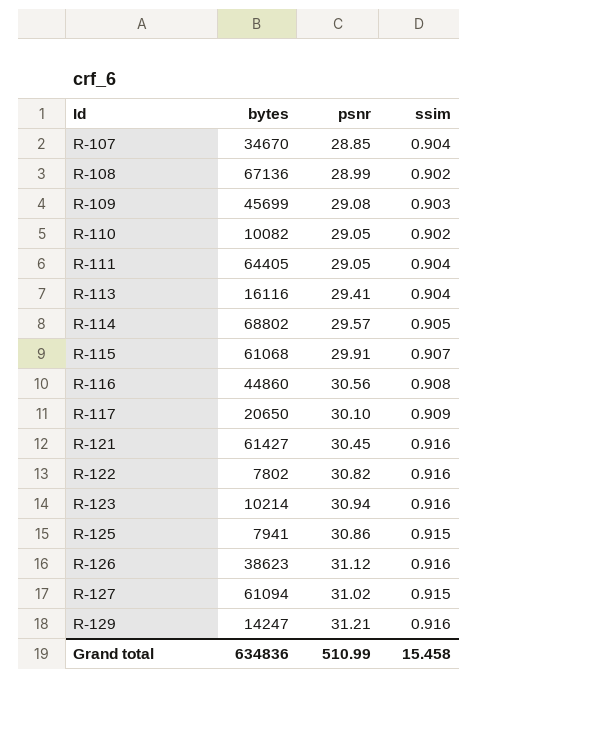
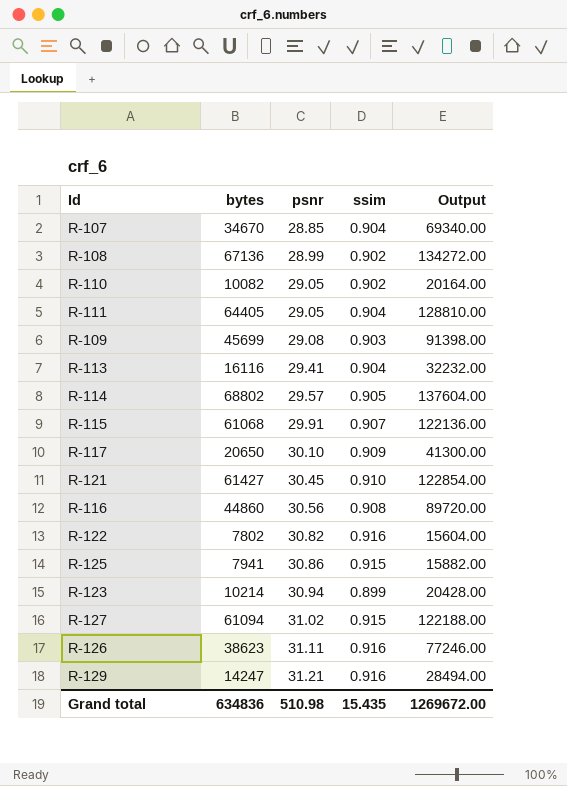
row order: Id ascending -> psnr ascending
column Output | formula: none -> [bytes] * 2
R-121 | ssim: 0.916 -> 0.910
R-123 | ssim: 0.916 -> 0.899
R-126 | psnr: 31.12 -> 31.11
Grand total | psnr: 510.99 -> 510.98
Grand total | ssim: 15.458 -> 15.435

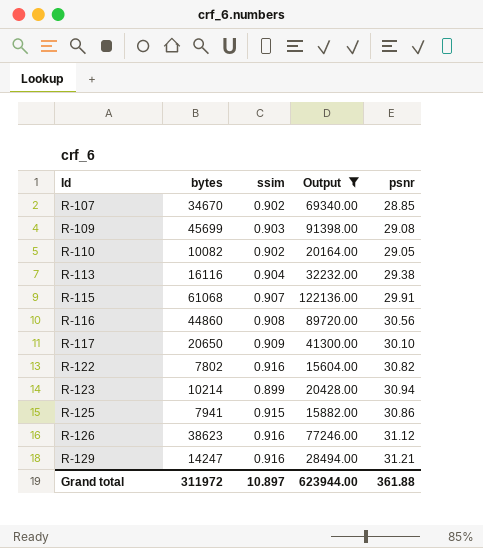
filter: none -> Output <= 122136.00
row order: psnr ascending -> Id ascending
column psnr | position: 3 -> 5
R-107 | ssim: 0.904 -> 0.902
R-113 | psnr: 29.41 -> 29.38
R-126 | psnr: 31.11 -> 31.12
Grand total | bytes: 634836 -> 311972
Grand total | ssim: 15.435 -> 10.897
Grand total | Output: 1269672.00 -> 623944.00
Grand total | psnr: 510.98 -> 361.88

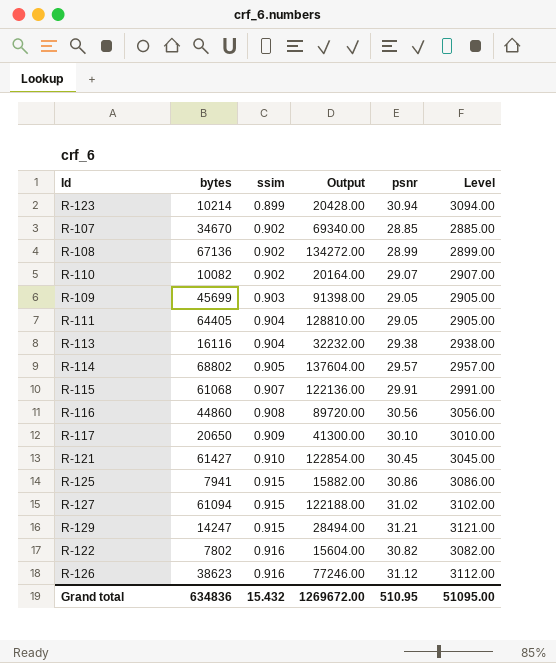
filter: Output <= 122136.00 -> none
row order: Id ascending -> ssim ascending
column Level | formula: none -> [psnr] * 100
R-110 | psnr: 29.05 -> 29.07
R-109 | psnr: 29.08 -> 29.05
R-129 | ssim: 0.916 -> 0.915
Grand total | bytes: 311972 -> 634836
Grand total | ssim: 10.897 -> 15.432
Grand total | Output: 623944.00 -> 1269672.00
Grand total | psnr: 361.88 -> 510.95

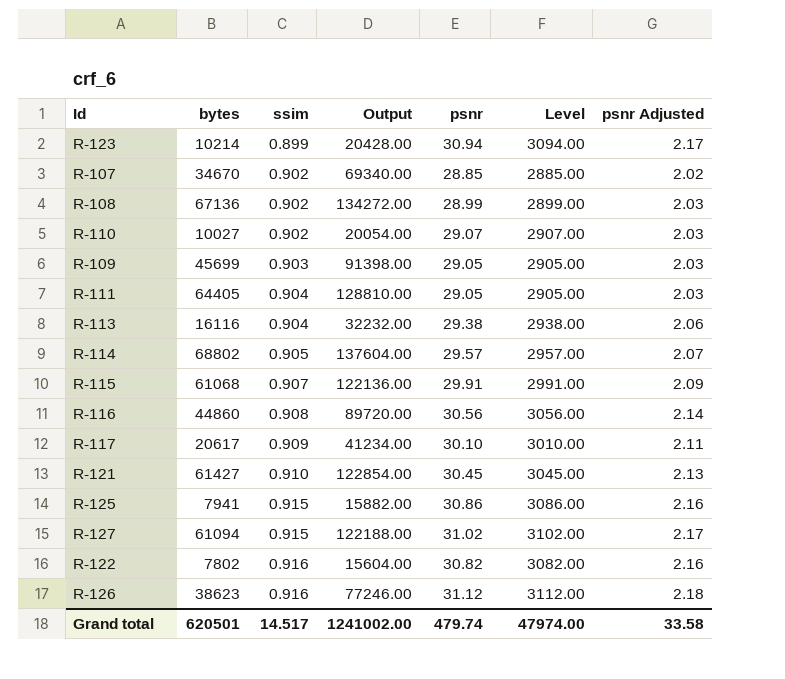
column psnr Adjusted | formula: none -> [psnr] * 0.07
row R-129: 14247 | 0.915 | 28494.00 | 31.21 | 3121.00 -> none
R-110 | bytes: 10082 -> 10027
R-110 | Output: 20164.00 -> 20054.00
R-117 | bytes: 20650 -> 20617
R-117 | Output: 41300.00 -> 41234.00
Grand total | bytes: 634836 -> 620501
Grand total | ssim: 15.432 -> 14.517
Grand total | Output: 1269672.00 -> 1241002.00
Grand total | psnr: 510.95 -> 479.74
Grand total | Level: 51095.00 -> 47974.00

